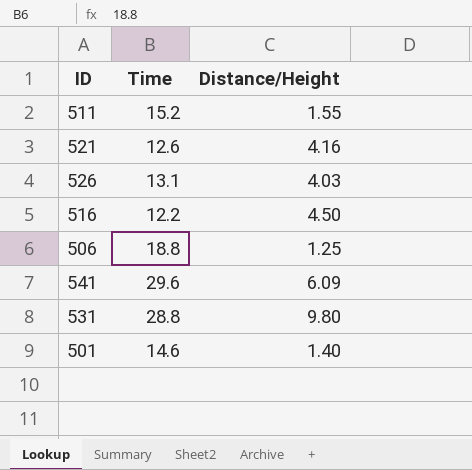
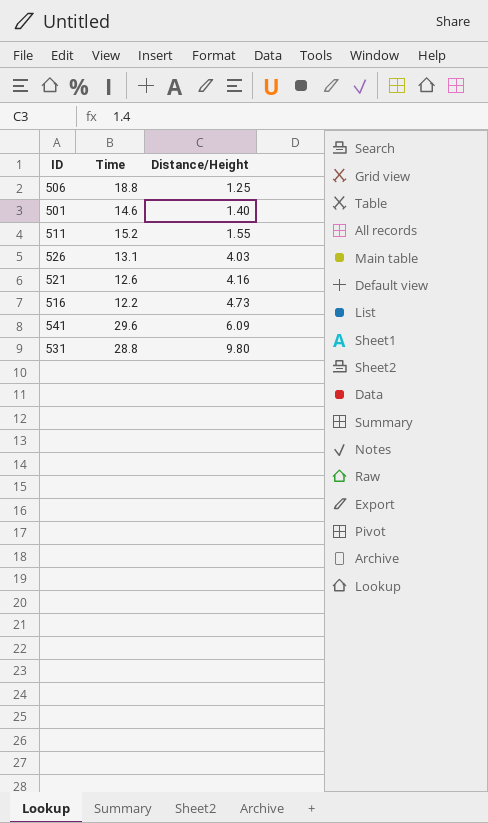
row order: none -> Distance/Height ascending
516 | Distance/Height: 4.50 -> 4.73

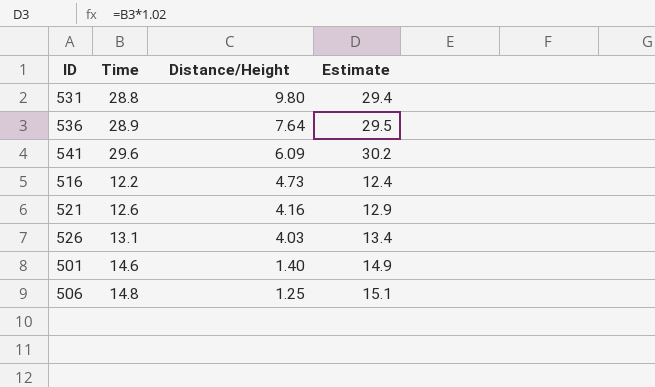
row order: Distance/Height ascending -> Distance/Height descending
column Estimate | formula: none -> [Time] * 1.02
row 511: 15.2 | 1.55 -> none
row 536: none -> 28.9 | 7.64 | 29.5
506 | Time: 18.8 -> 14.8

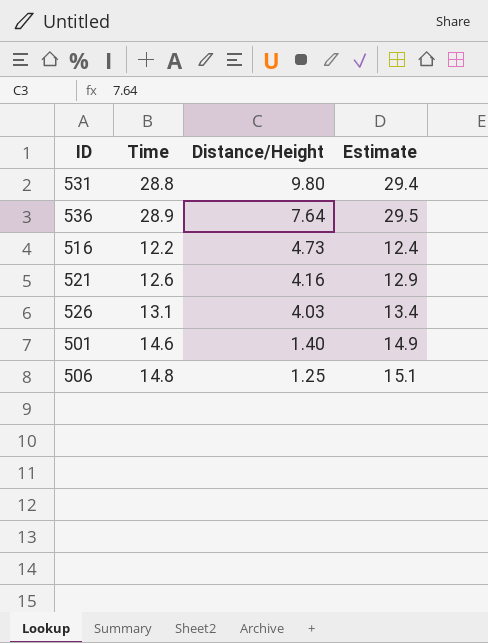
row 541: 29.6 | 6.09 | 30.2 -> none

